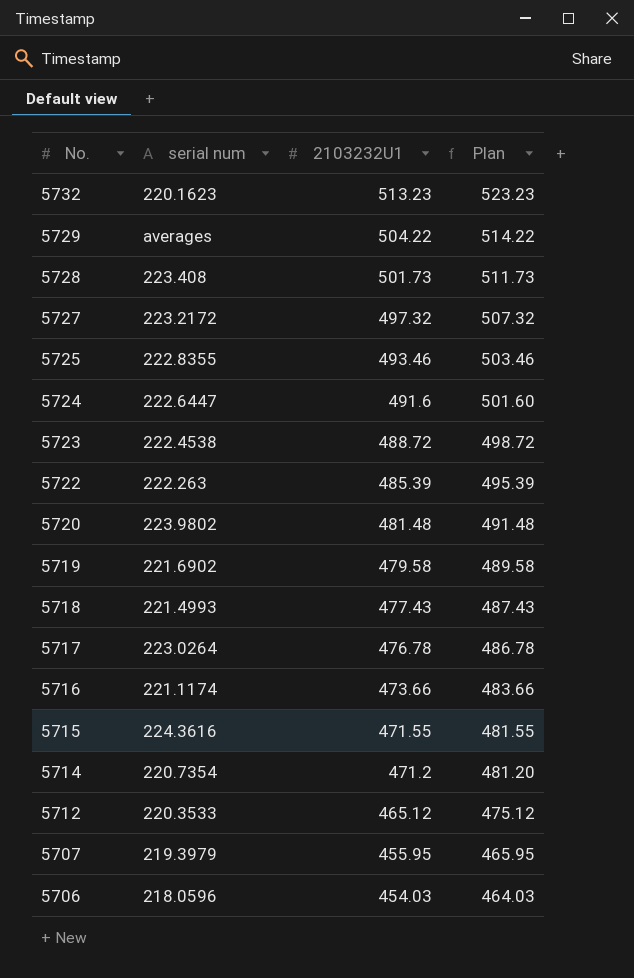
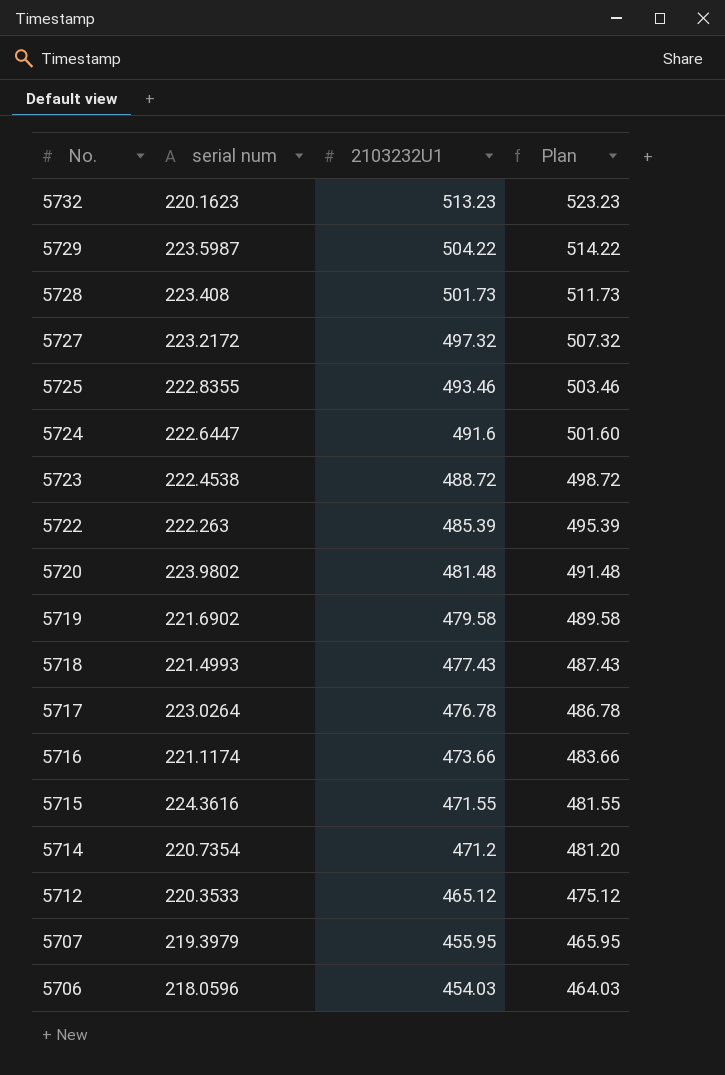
5729 | serial num: averages -> 223.5987

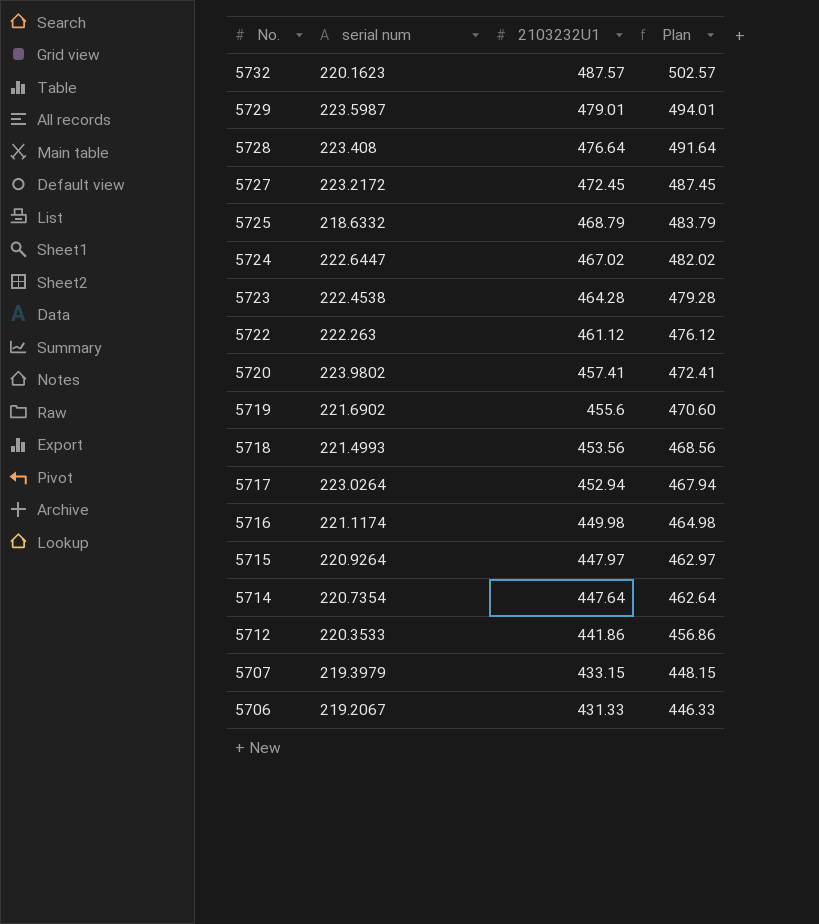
column Plan | formula: [2103232U1] + 10 -> [2103232U1] + 15
5732 | 2103232U1: 513.23 -> 487.57
5729 | 2103232U1: 504.22 -> 479.01
5728 | 2103232U1: 501.73 -> 476.64
5727 | 2103232U1: 497.32 -> 472.45
5725 | serial num: 222.8355 -> 218.6332
5725 | 2103232U1: 493.46 -> 468.79
5724 | 2103232U1: 491.6 -> 467.02
5723 | 2103232U1: 488.72 -> 464.28
5722 | 2103232U1: 485.39 -> 461.12
5720 | 2103232U1: 481.48 -> 457.41
5719 | 2103232U1: 479.58 -> 455.6
5718 | 2103232U1: 477.43 -> 453.56
5717 | 2103232U1: 476.78 -> 452.94
5716 | 2103232U1: 473.66 -> 449.98
5715 | serial num: 224.3616 -> 220.9264
5715 | 2103232U1: 471.55 -> 447.97
5714 | 2103232U1: 471.2 -> 447.64
5712 | 2103232U1: 465.12 -> 441.86
5707 | 2103232U1: 455.95 -> 433.15
5706 | serial num: 218.0596 -> 219.2067
5706 | 2103232U1: 454.03 -> 431.33

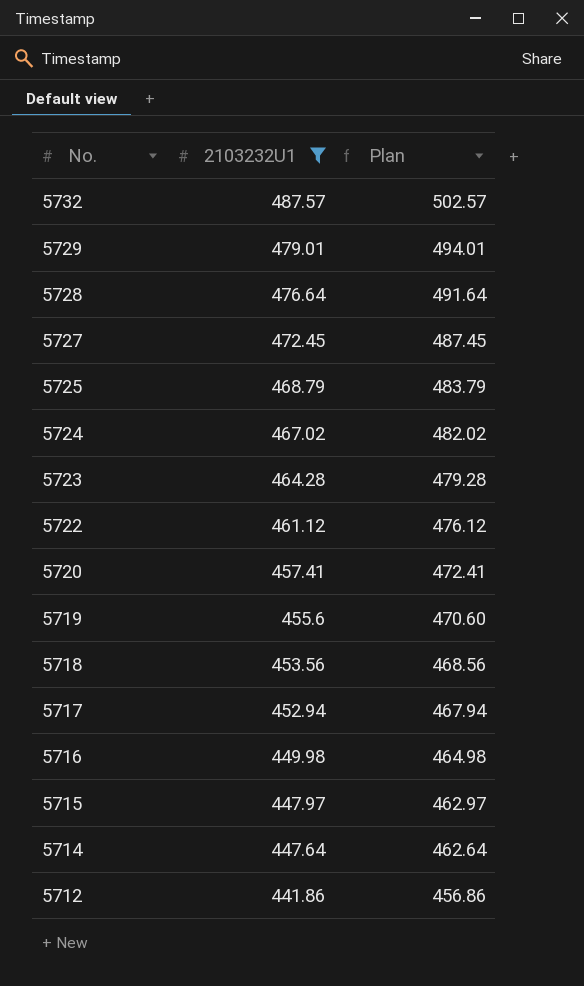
filter: none -> 2103232U1 >= 441.86
column serial num | position: 2 -> none

